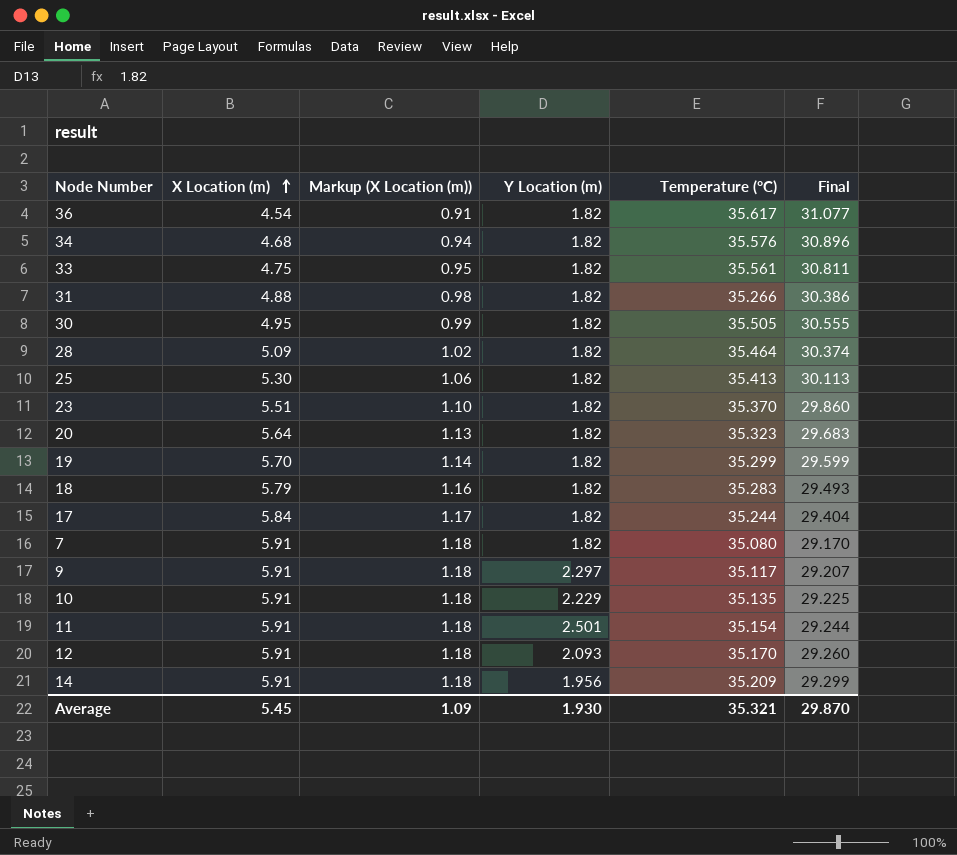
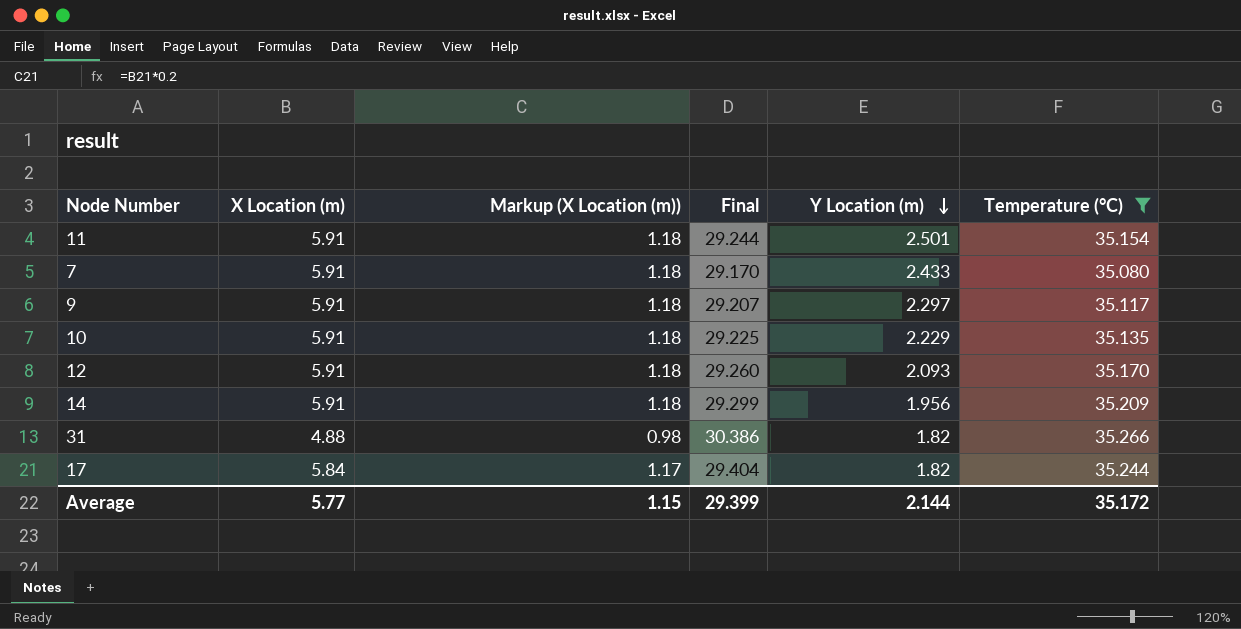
filter: none -> Temperature (°C) <= 35.266
row order: X Location (m) ascending -> Y Location (m) descending
column Final | position: 6 -> 4
7 | Y Location (m): 1.82 -> 2.433
Average | X Location (m): 5.45 -> 5.77
Average | Markup (X Location (m)): 1.09 -> 1.15
Average | Final: 29.870 -> 29.399
Average | Y Location (m): 1.930 -> 2.144
Average | Temperature (°C): 35.321 -> 35.172

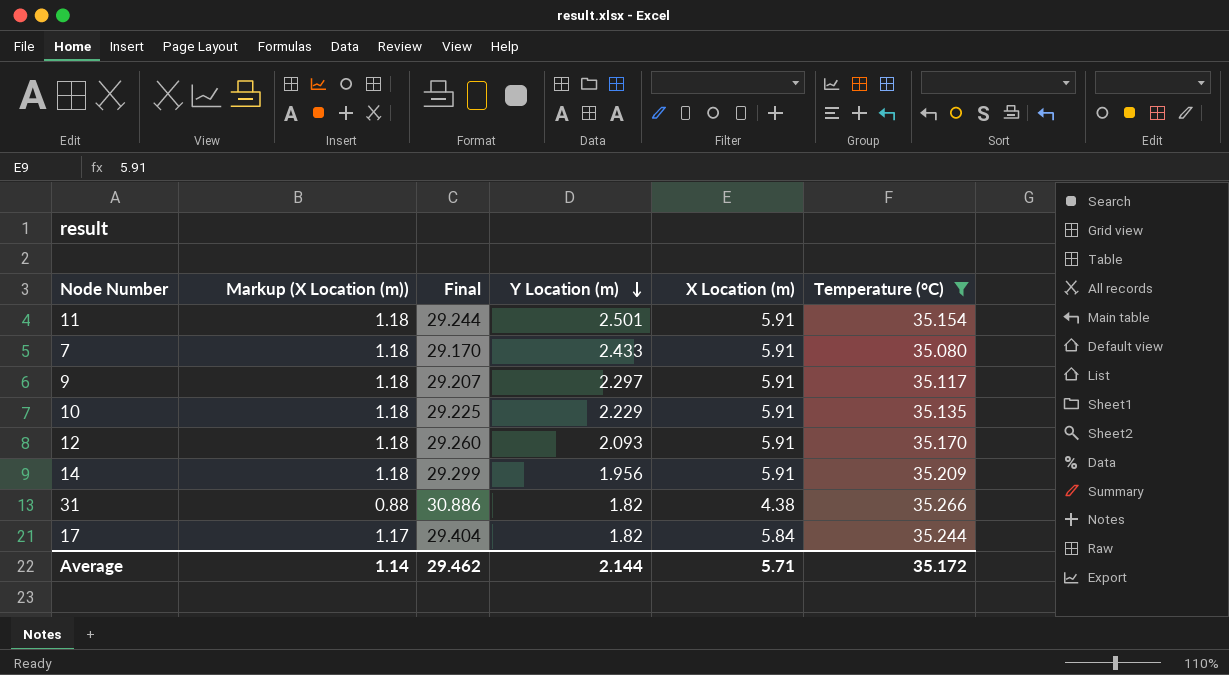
column X Location (m) | position: 2 -> 5
31 | Markup (X Location (m)): 0.98 -> 0.88
31 | Final: 30.386 -> 30.886
31 | X Location (m): 4.88 -> 4.38
Average | Markup (X Location (m)): 1.15 -> 1.14
Average | Final: 29.399 -> 29.462
Average | X Location (m): 5.77 -> 5.71

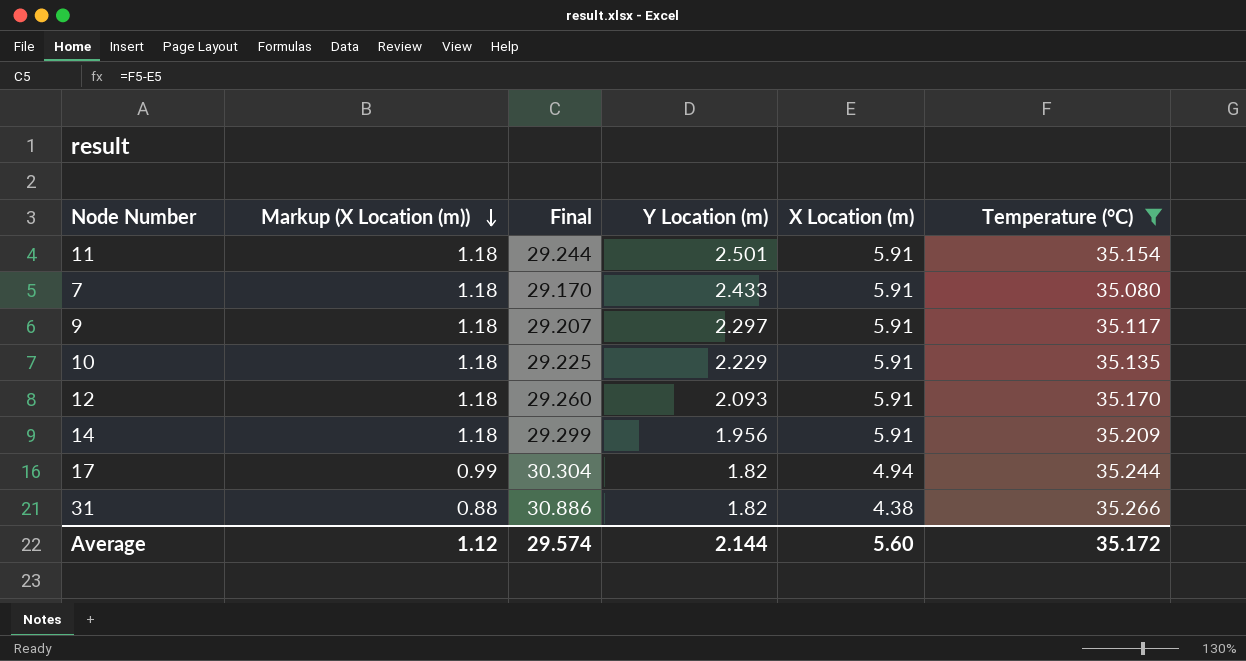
row order: Y Location (m) descending -> Markup (X Location (m)) descending
17 | Markup (X Location (m)): 1.17 -> 0.99
17 | Final: 29.404 -> 30.304
17 | X Location (m): 5.84 -> 4.94
Average | Markup (X Location (m)): 1.14 -> 1.12
Average | Final: 29.462 -> 29.574
Average | X Location (m): 5.71 -> 5.60

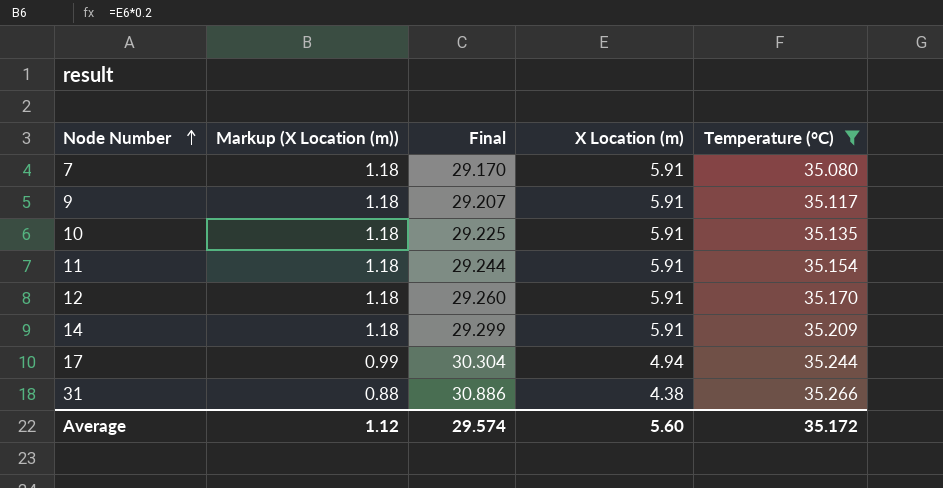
row order: Markup (X Location (m)) descending -> Node Number ascending
column Y Location (m) | position: 4 -> none

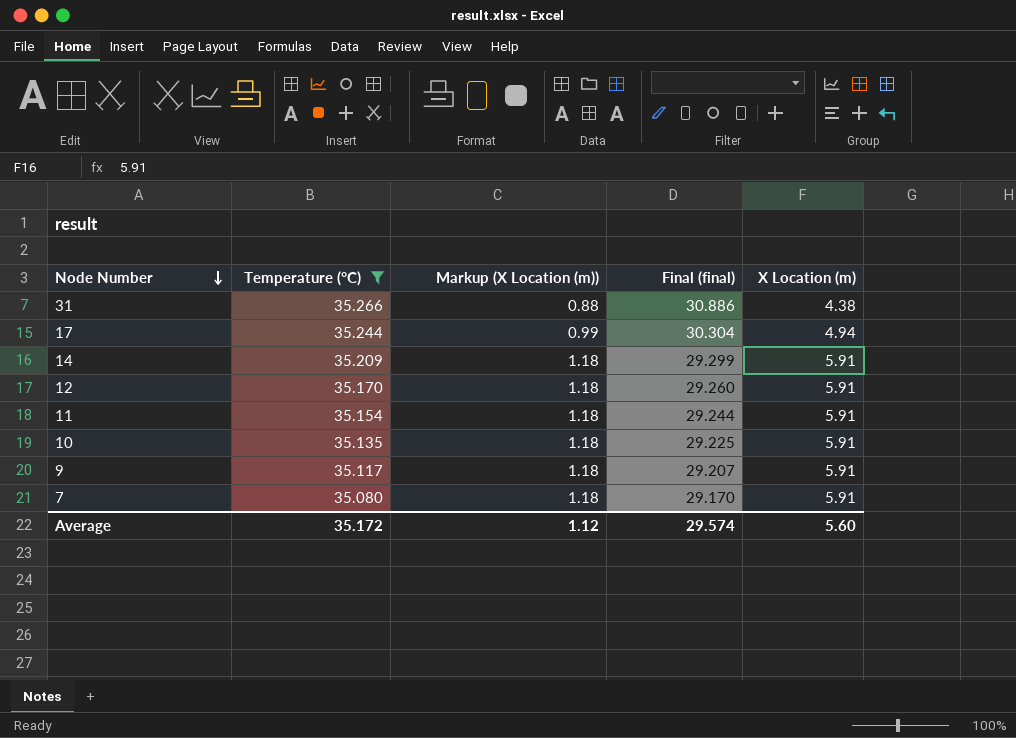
row order: Node Number ascending -> Node Number descending
column Temperature (°C) | position: 5 -> 2
column name: Final -> Final (final)

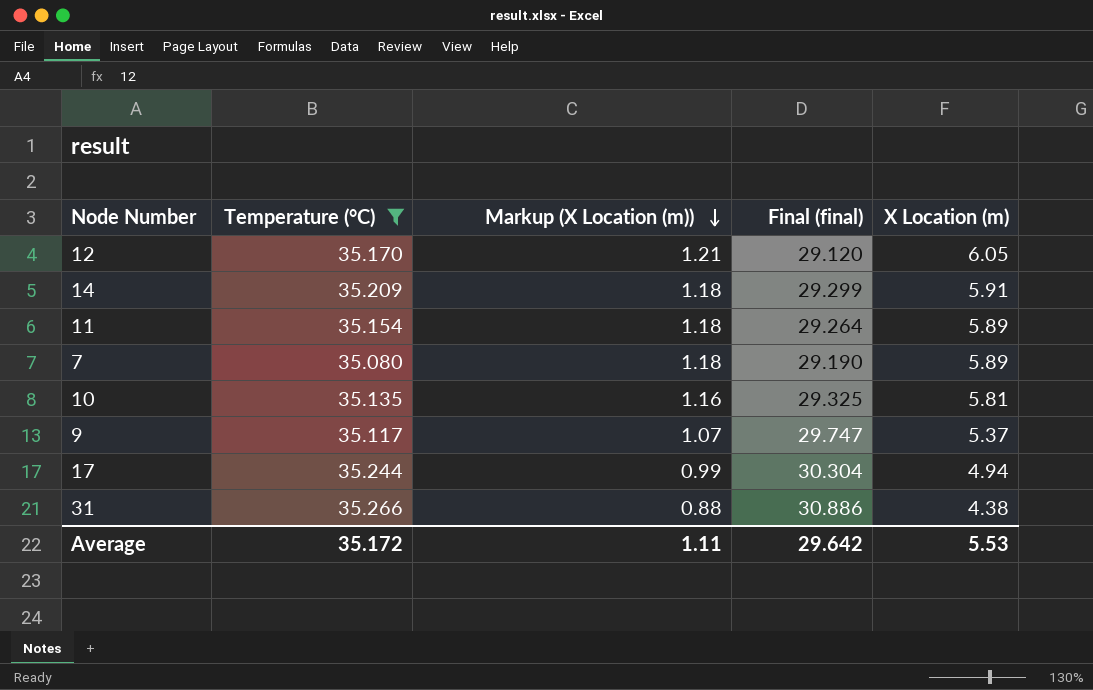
row order: Node Number descending -> Markup (X Location (m)) descending
12 | Markup (X Location (m)): 1.18 -> 1.21
12 | Final (final): 29.260 -> 29.120
12 | X Location (m): 5.91 -> 6.05
11 | Final (final): 29.244 -> 29.264
11 | X Location (m): 5.91 -> 5.89
7 | Final (final): 29.170 -> 29.190
7 | X Location (m): 5.91 -> 5.89
10 | Markup (X Location (m)): 1.18 -> 1.16
10 | Final (final): 29.225 -> 29.325
10 | X Location (m): 5.91 -> 5.81
9 | Markup (X Location (m)): 1.18 -> 1.07
9 | Final (final): 29.207 -> 29.747
9 | X Location (m): 5.91 -> 5.37
Average | Markup (X Location (m)): 1.12 -> 1.11
Average | Final (final): 29.574 -> 29.642
Average | X Location (m): 5.60 -> 5.53

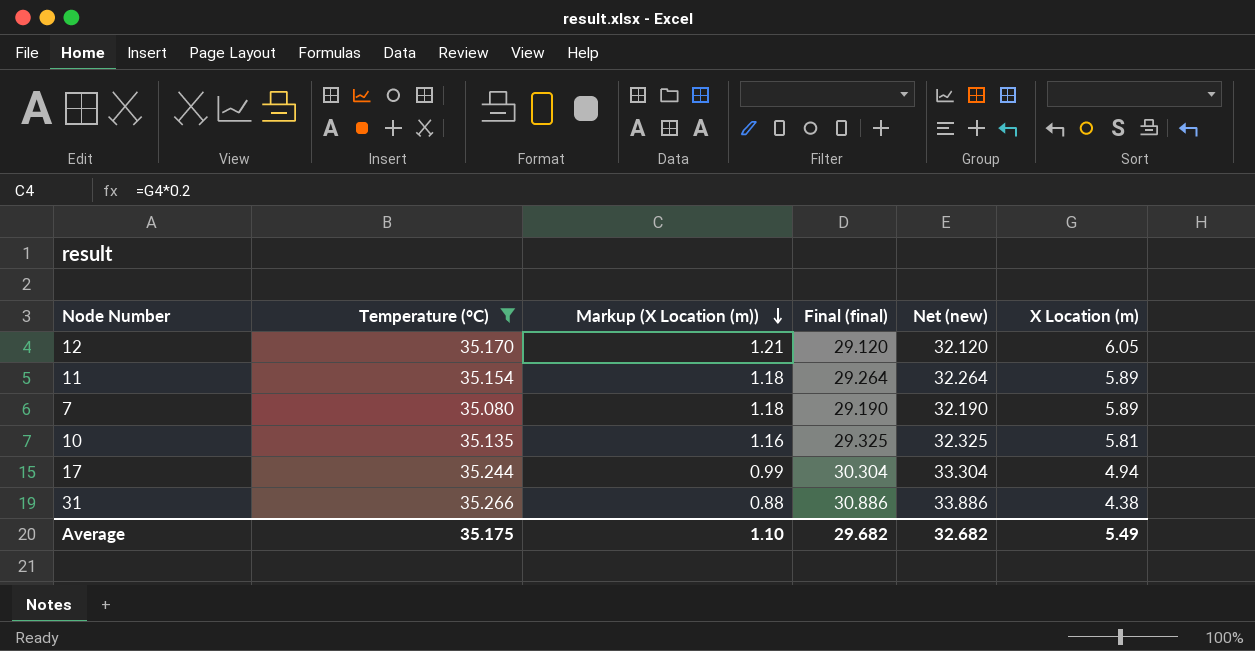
column Net (new) | formula: none -> [Final (final)] + 3
row 14: 35.209 | 1.18 | 29.299 | 5.91 -> none
row 9: 35.117 | 1.07 | 29.747 | 5.37 -> none
Average | Temperature (°C): 35.172 -> 35.175
Average | Markup (X Location (m)): 1.11 -> 1.10
Average | Final (final): 29.642 -> 29.682
Average | X Location (m): 5.53 -> 5.49

